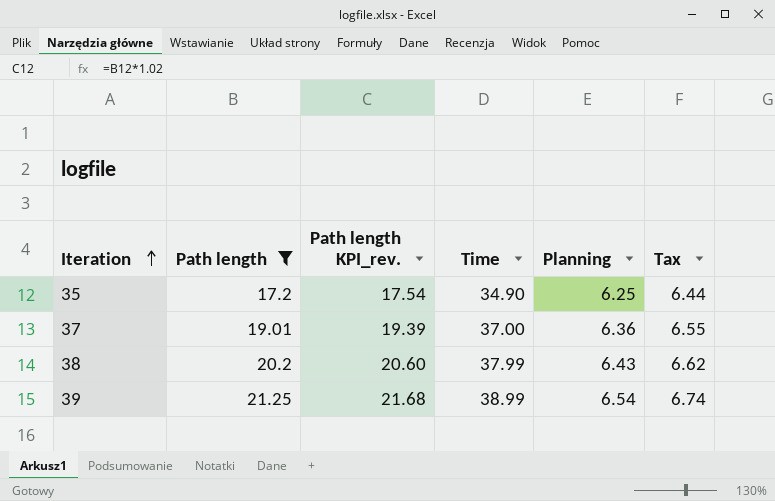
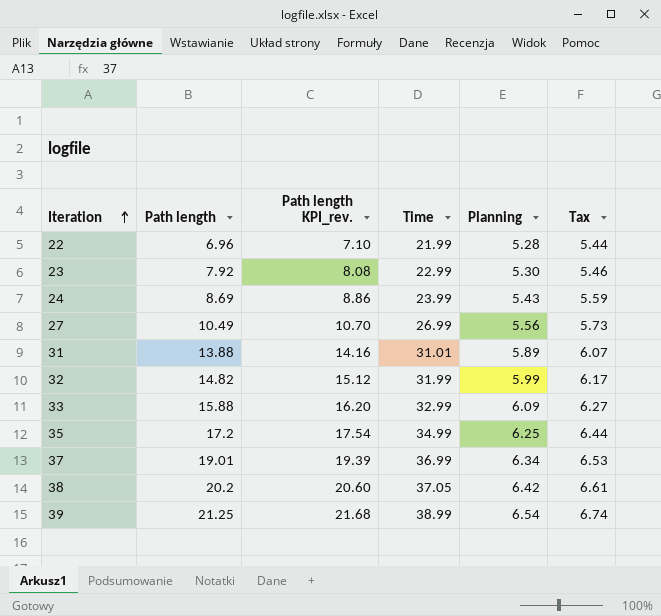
filter: Path length >= 17.2 -> none
35 | Time: 34.90 -> 34.99
37 | Time: 37.00 -> 36.99
37 | Planning: 6.36 -> 6.34
37 | Tax: 6.55 -> 6.53
38 | Time: 37.99 -> 37.05
38 | Planning: 6.43 -> 6.42
38 | Tax: 6.62 -> 6.61

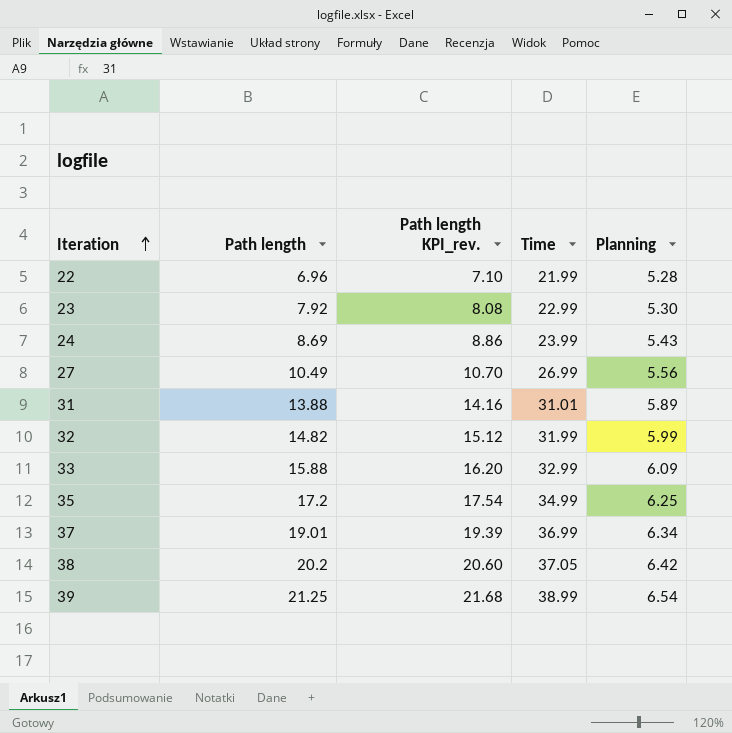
column Tax | formula: [Planning] * 1.03 -> none

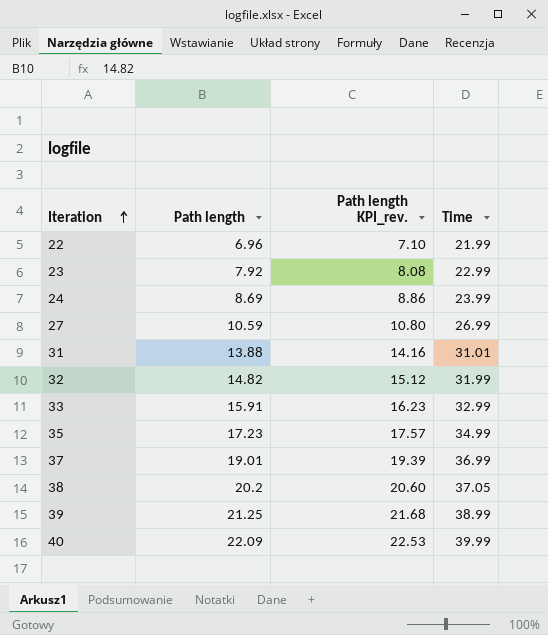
column Planning | position: 5 -> none
27 | Path length: 10.49 -> 10.59
27 | Path length KPI_rev.: 10.70 -> 10.80
33 | Path length: 15.88 -> 15.91
33 | Path length KPI_rev.: 16.20 -> 16.23
35 | Path length: 17.2 -> 17.23
35 | Path length KPI_rev.: 17.54 -> 17.57
row 40: none -> 22.09 | 22.53 | 39.99

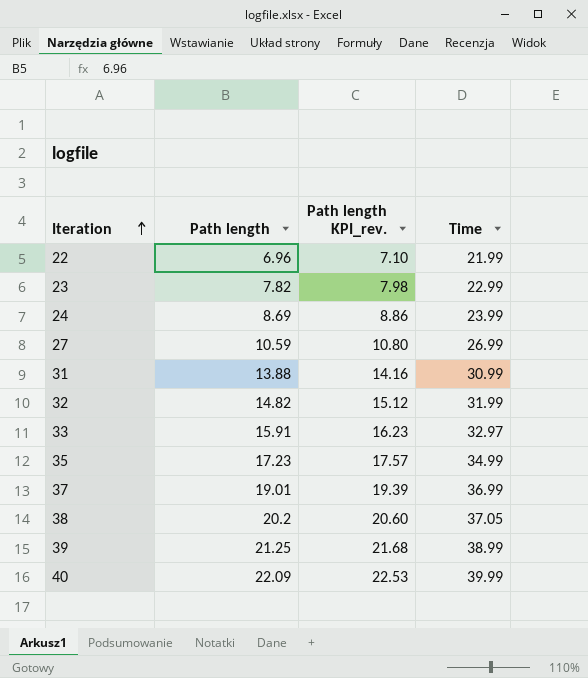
23 | Path length: 7.92 -> 7.82
23 | Path length KPI_rev.: 8.08 -> 7.98
31 | Time: 31.01 -> 30.99
33 | Time: 32.99 -> 32.97

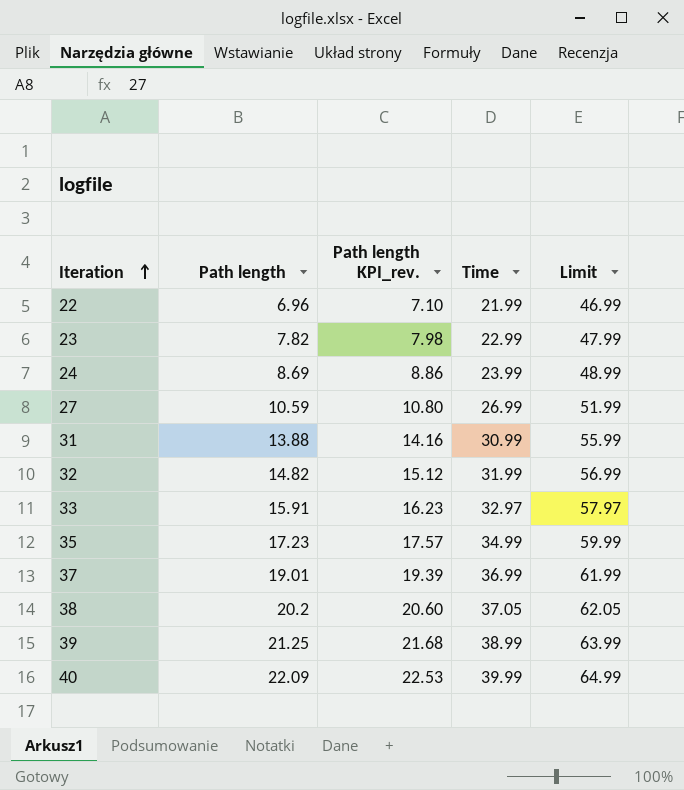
column Limit | formula: none -> [Time] + 25

